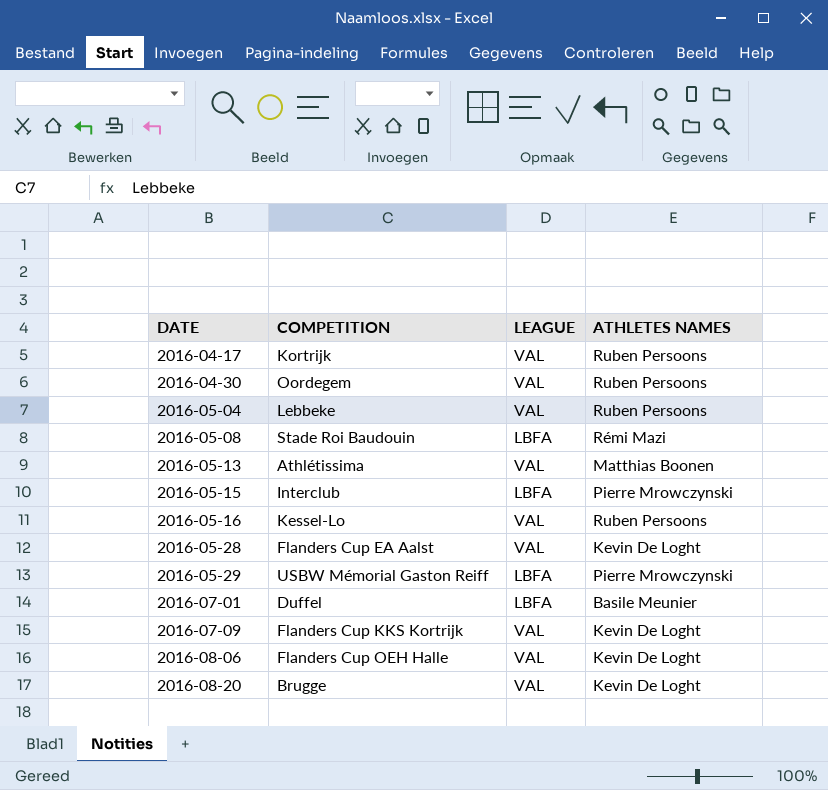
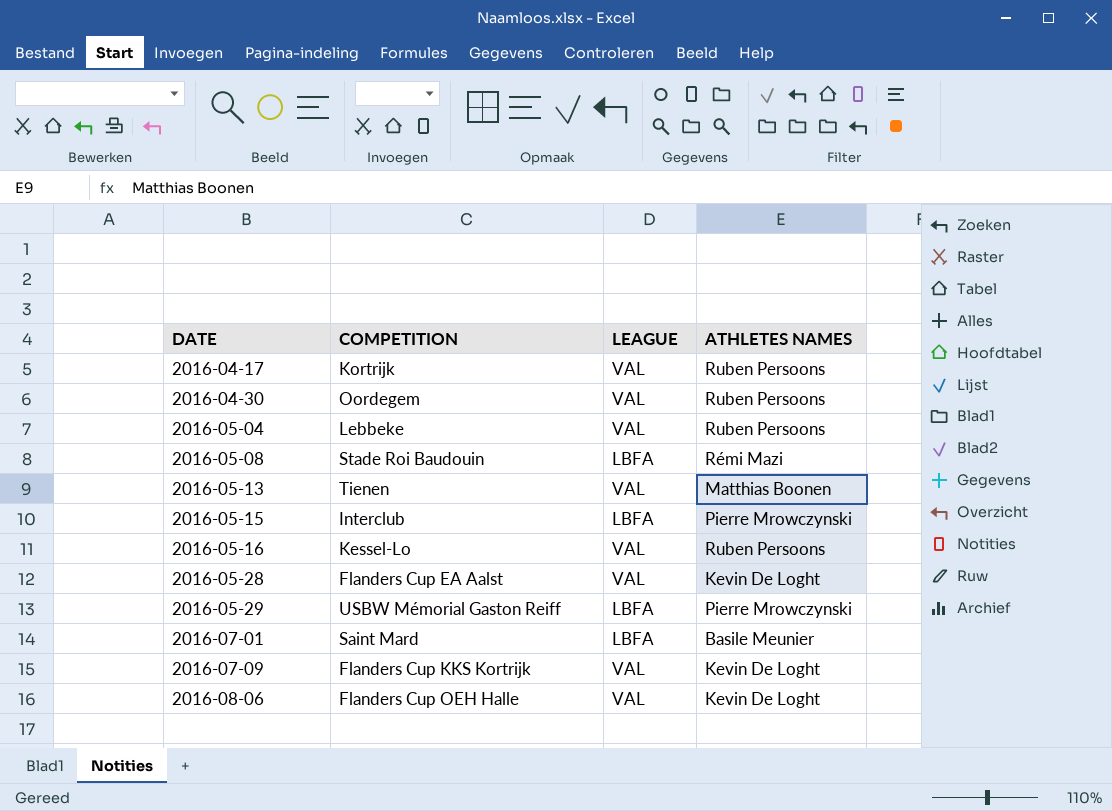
row 2016-08-20: Brugge | VAL | Kevin De Loght -> none
2016-05-13 | COMPETITION: Athlétissima -> Tienen
2016-07-01 | COMPETITION: Duffel -> Saint Mard

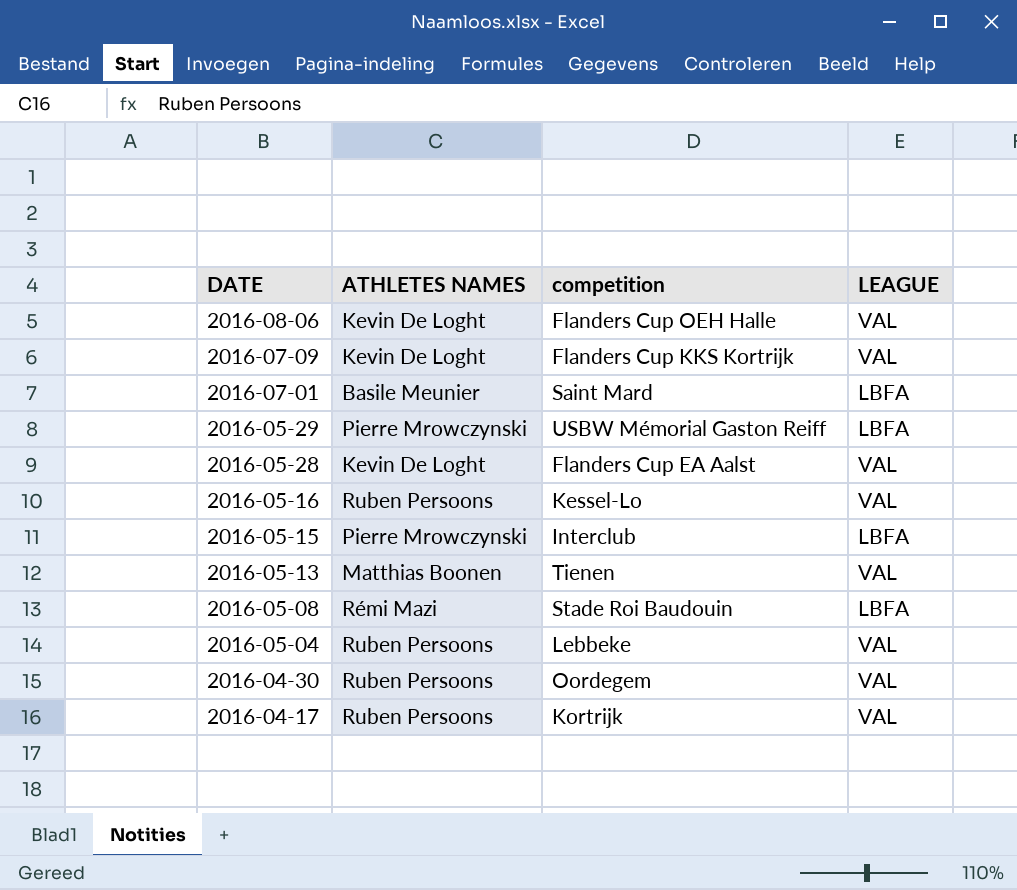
row order: DATE ascending -> DATE descending
column ATHLETES NAMES | position: 4 -> 2
column name: COMPETITION -> competition

